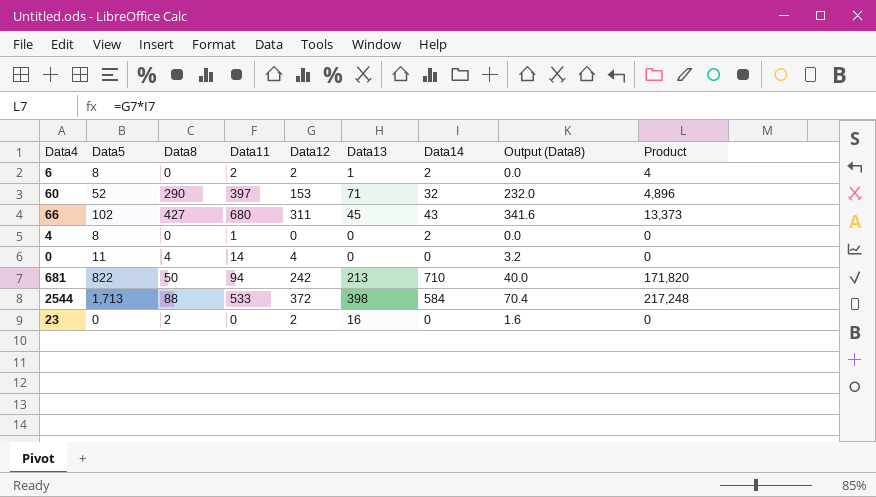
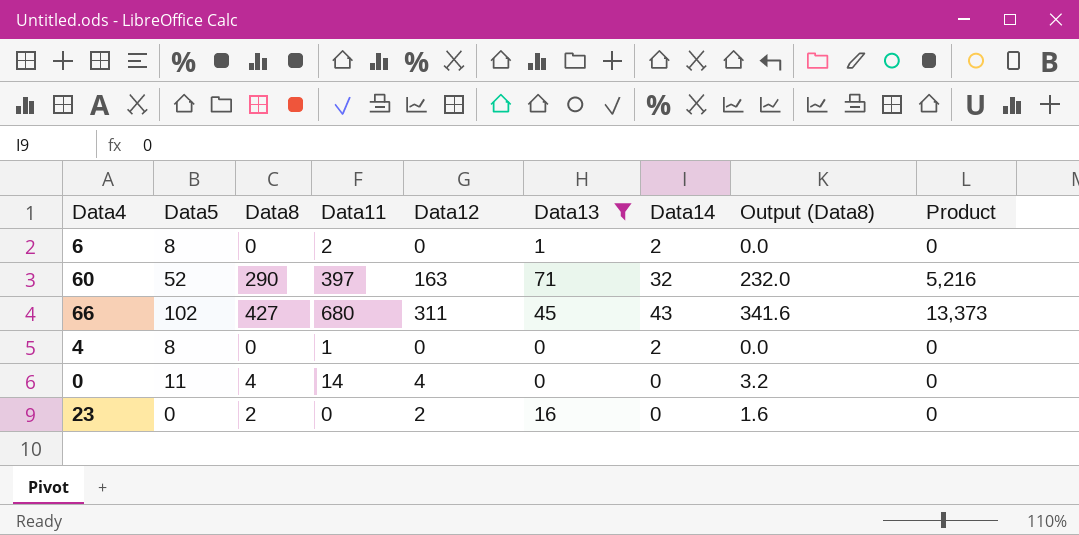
filter: none -> Data13 <= 71
6 | Data12: 2 -> 0
6 | Product: 4 -> 0
60 | Data12: 153 -> 163
60 | Product: 4,896 -> 5,216

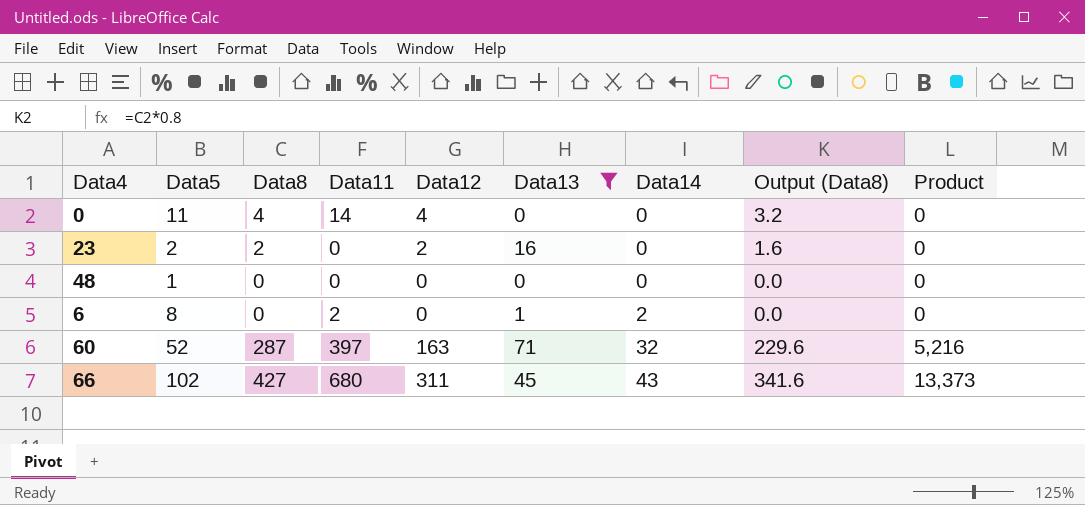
row order: none -> Data14 ascending
row 4: 8 | 0 | 1 | 0 | 0 | 2 | 0.0 | 0 -> none
23 | Data5: 0 -> 2
row 48: none -> 1 | 0 | 0 | 0 | 0 | 0 | 0.0 | 0
60 | Data8: 290 -> 287
60 | Output (Data8): 232.0 -> 229.6

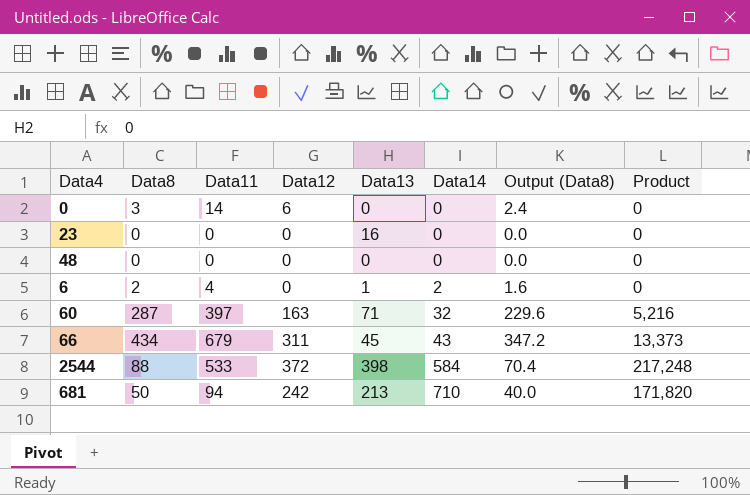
filter: Data13 <= 71 -> none
column Data5 | position: 2 -> none
0 | Data8: 4 -> 3
0 | Data12: 4 -> 6
0 | Output (Data8): 3.2 -> 2.4
23 | Data8: 2 -> 0
23 | Data12: 2 -> 0
23 | Output (Data8): 1.6 -> 0.0
6 | Data8: 0 -> 2
6 | Data11: 2 -> 4
6 | Output (Data8): 0.0 -> 1.6
66 | Data8: 427 -> 434
66 | Data11: 680 -> 679
66 | Output (Data8): 341.6 -> 347.2

